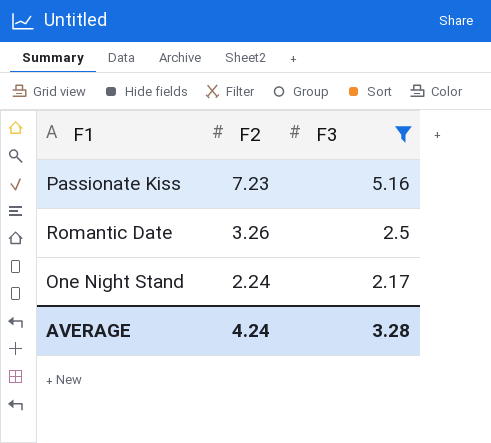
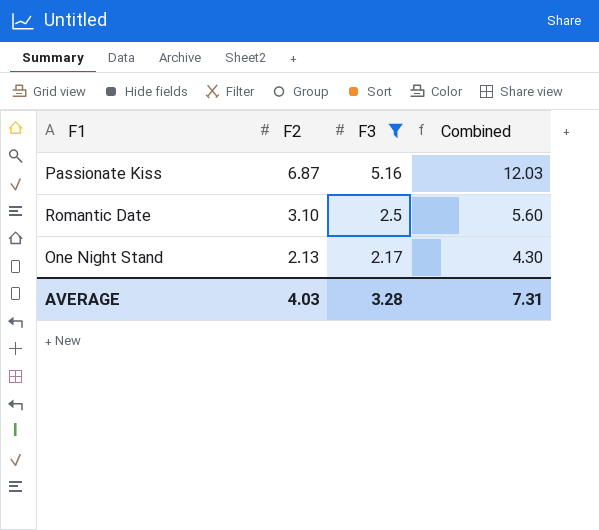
column Combined | formula: none -> [F2] + [F3]
Passionate Kiss | F2: 7.23 -> 6.87
Romantic Date | F2: 3.26 -> 3.10
One Night Stand | F2: 2.24 -> 2.13
AVERAGE | F2: 4.24 -> 4.03

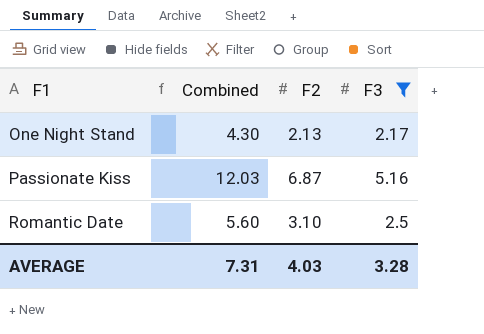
row order: F2 descending -> F1 ascending
column Combined | position: 4 -> 2

